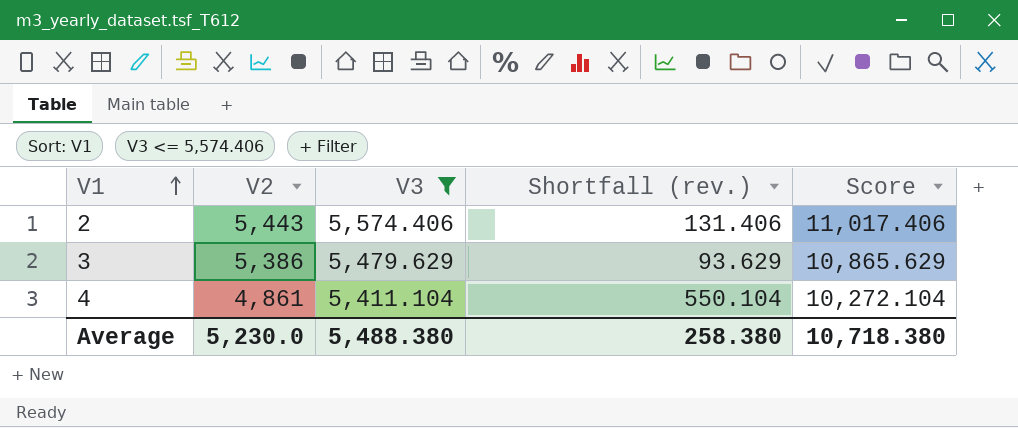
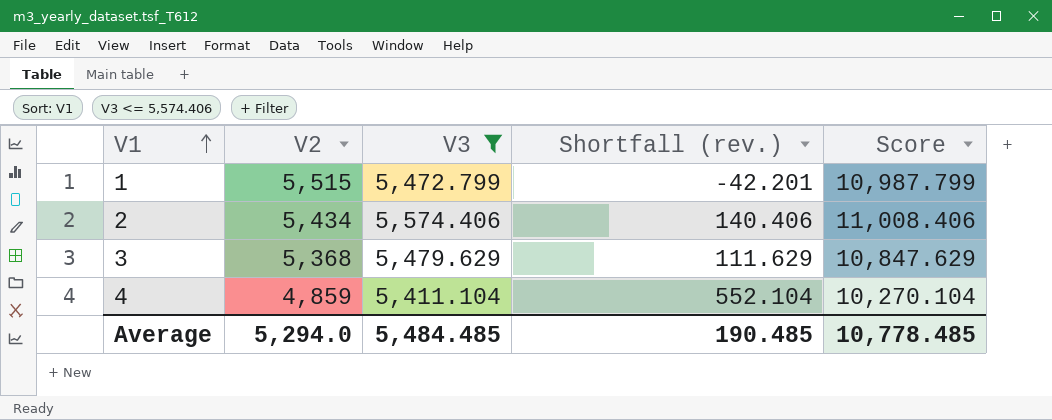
row 1: none -> 5,515 | 5,472.799 | -42.201 | 10,987.799
2 | V2: 5,443 -> 5,434
2 | Shortfall (rev.): 131.406 -> 140.406
2 | Score: 11,017.406 -> 11,008.406
3 | V2: 5,386 -> 5,368
3 | Shortfall (rev.): 93.629 -> 111.629
3 | Score: 10,865.629 -> 10,847.629
4 | V2: 4,861 -> 4,859
4 | Shortfall (rev.): 550.104 -> 552.104
4 | Score: 10,272.104 -> 10,270.104
Average | V2: 5,230.0 -> 5,294.0
Average | V3: 5,488.380 -> 5,484.485
Average | Shortfall (rev.): 258.380 -> 190.485
Average | Score: 10,718.380 -> 10,778.485

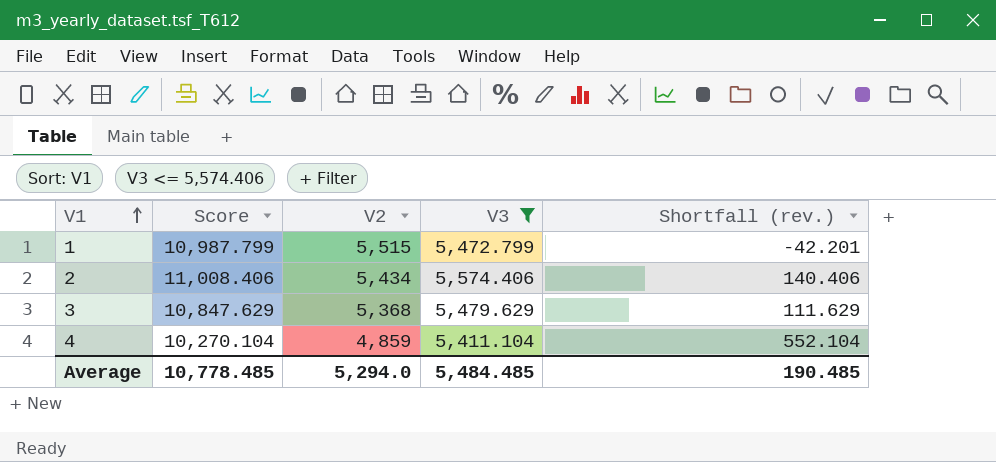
column Score | position: 5 -> 2

